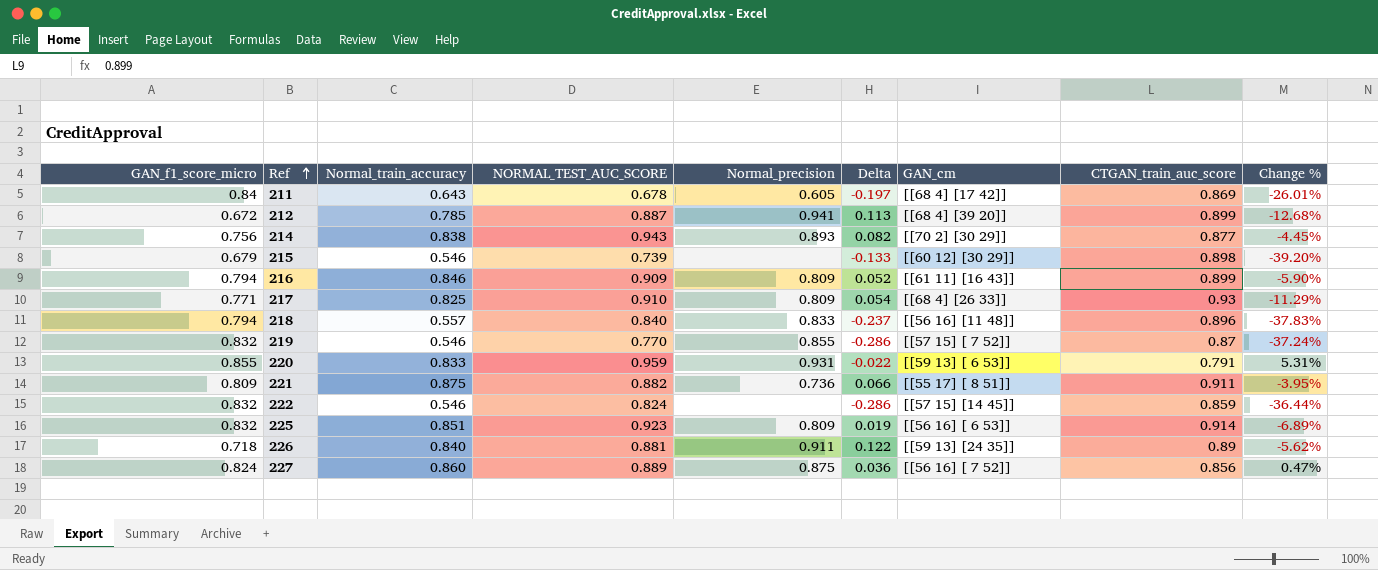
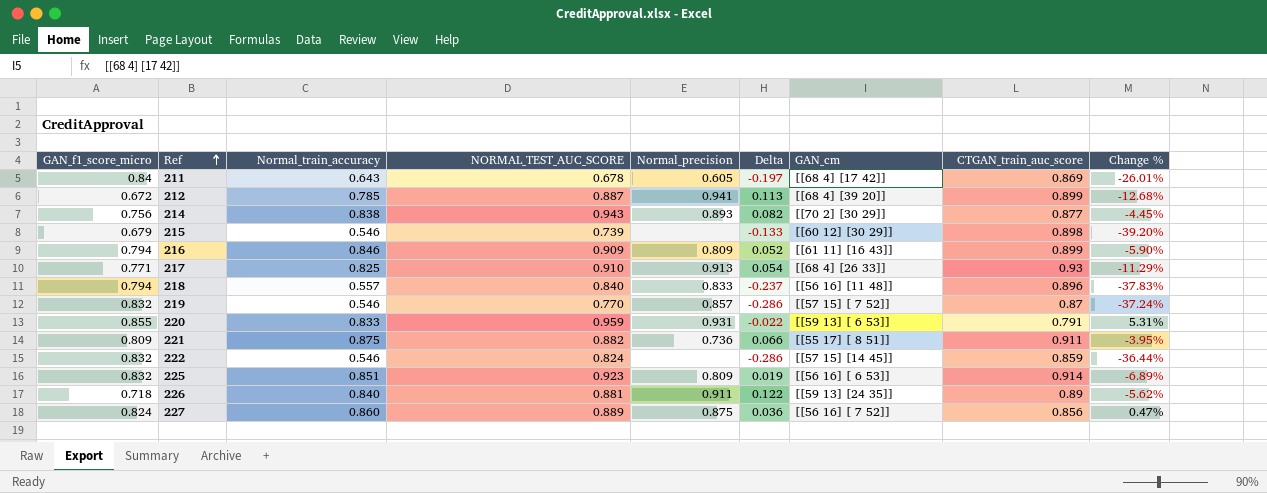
217 | Normal_precision: 0.809 -> 0.913
219 | Normal_precision: 0.855 -> 0.857

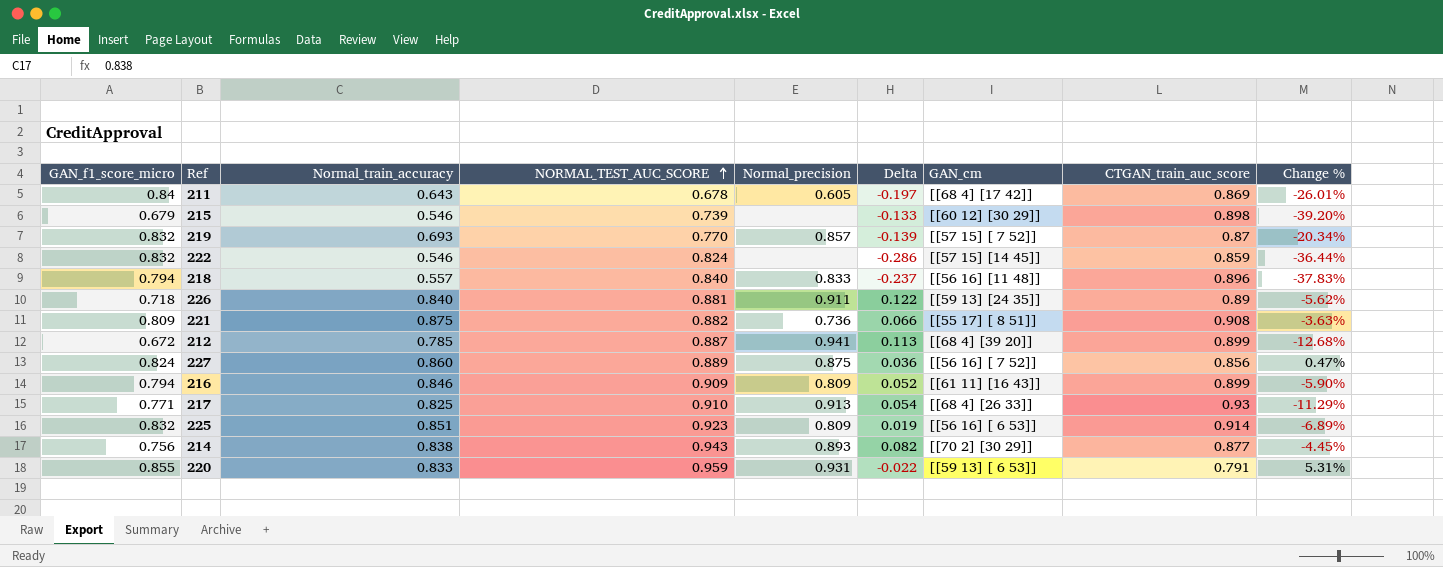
row order: Ref ascending -> NORMAL_TEST_AUC_SCORE ascending
219 | Normal_train_accuracy: 0.546 -> 0.693
219 | Delta: -0.286 -> -0.139
219 | Change %: -37.24% -> -20.34%
221 | CTGAN_train_auc_score: 0.911 -> 0.908
221 | Change %: -3.95% -> -3.63%

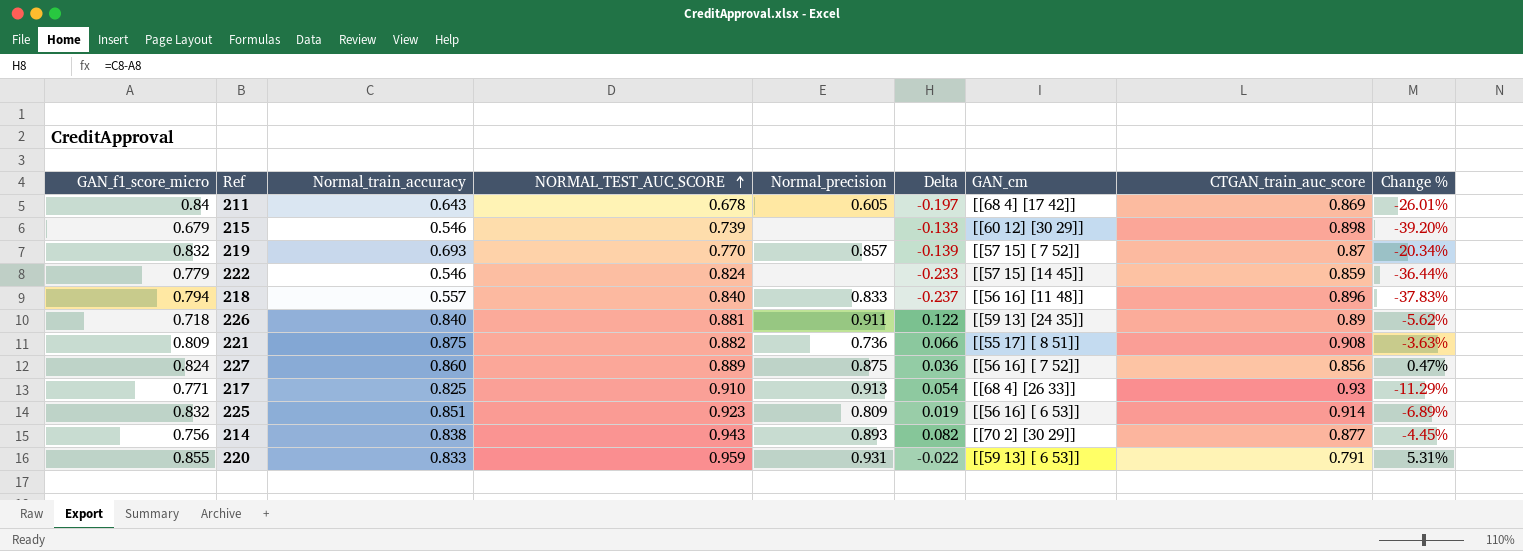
row 212: 0.672 | 0.785 | 0.887 | 0.941 | 0.113 | [[68 4] [39 20]] | 0.899 | -12.68% -> none
row 216: 0.794 | 0.846 | 0.909 | 0.809 | 0.052 | [[61 11] [16 43]] | 0.899 | -5.90% -> none
222 | GAN_f1_score_micro: 0.832 -> 0.779
222 | Delta: -0.286 -> -0.233

